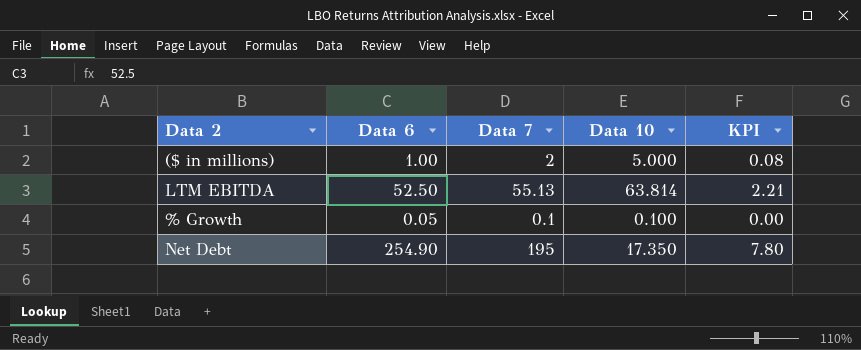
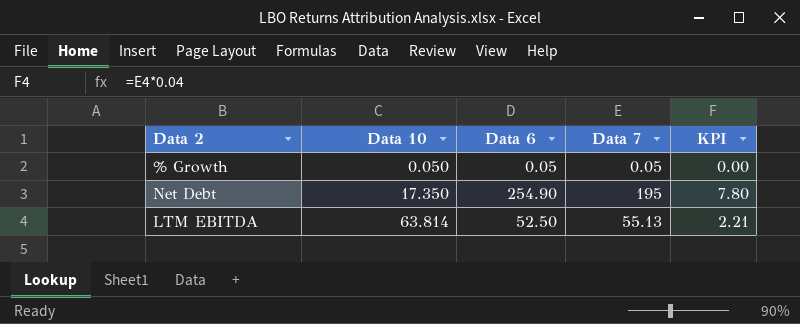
row order: none -> Data 10 ascending
column Data 10 | position: 4 -> 2
row ($ in millions): 1.00 | 2 | 5.000 | 0.08 -> none
% Growth | Data 10: 0.100 -> 0.050
% Growth | Data 7: 0.1 -> 0.05

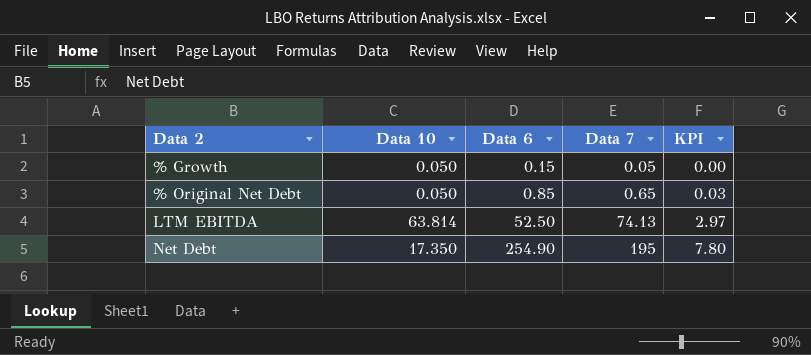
row order: Data 10 ascending -> Data 2 ascending
% Growth | Data 6: 0.05 -> 0.15
row % Original Net Debt: none -> 0.050 | 0.85 | 0.65 | 0.03
LTM EBITDA | Data 7: 55.13 -> 74.13
LTM EBITDA | KPI: 2.21 -> 2.97

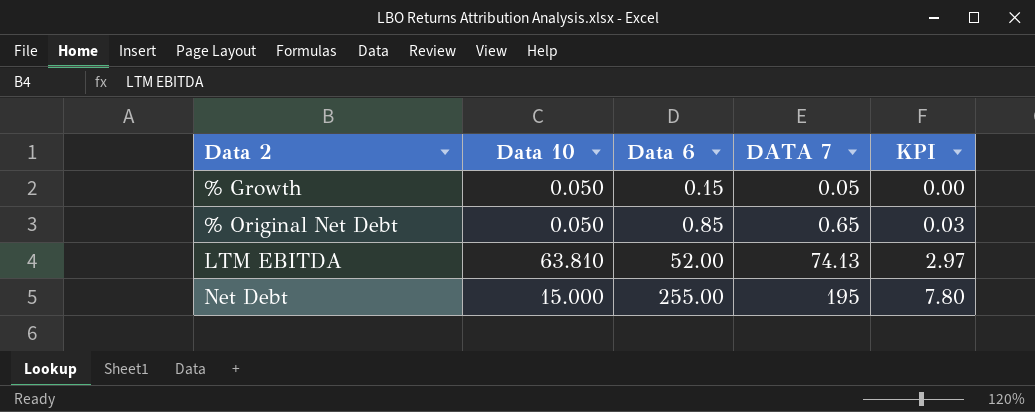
column name: Data 7 -> DATA 7
LTM EBITDA | Data 10: 63.814 -> 63.810
LTM EBITDA | Data 6: 52.50 -> 52.00
Net Debt | Data 10: 17.350 -> 15.000
Net Debt | Data 6: 254.90 -> 255.00

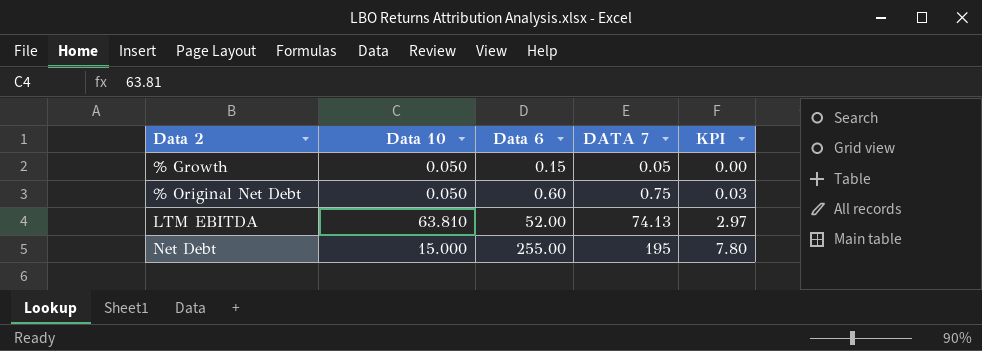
% Original Net Debt | Data 6: 0.85 -> 0.60
% Original Net Debt | DATA 7: 0.65 -> 0.75

